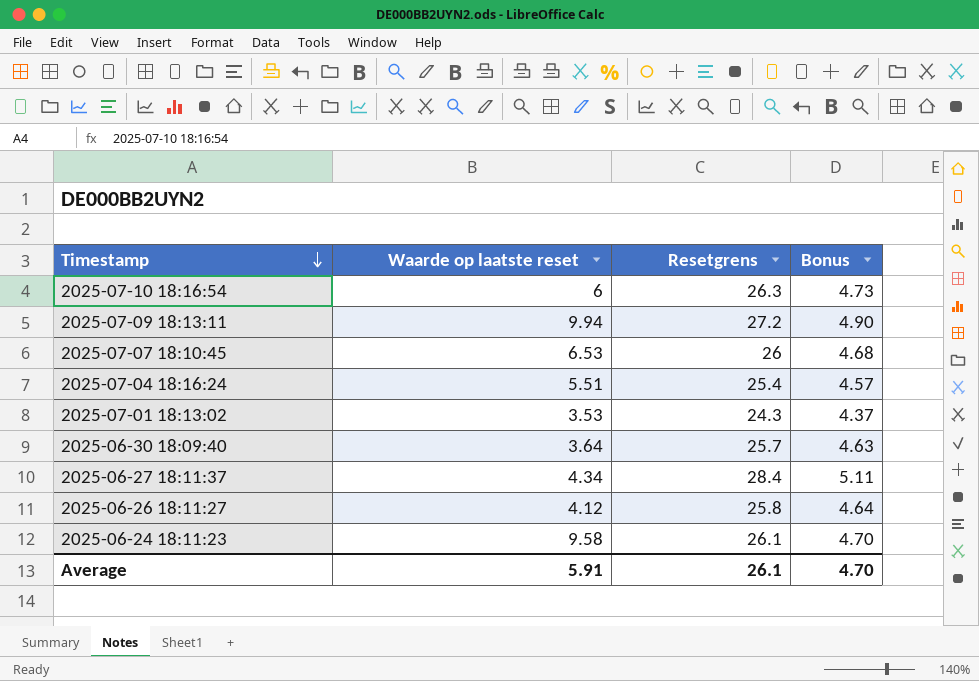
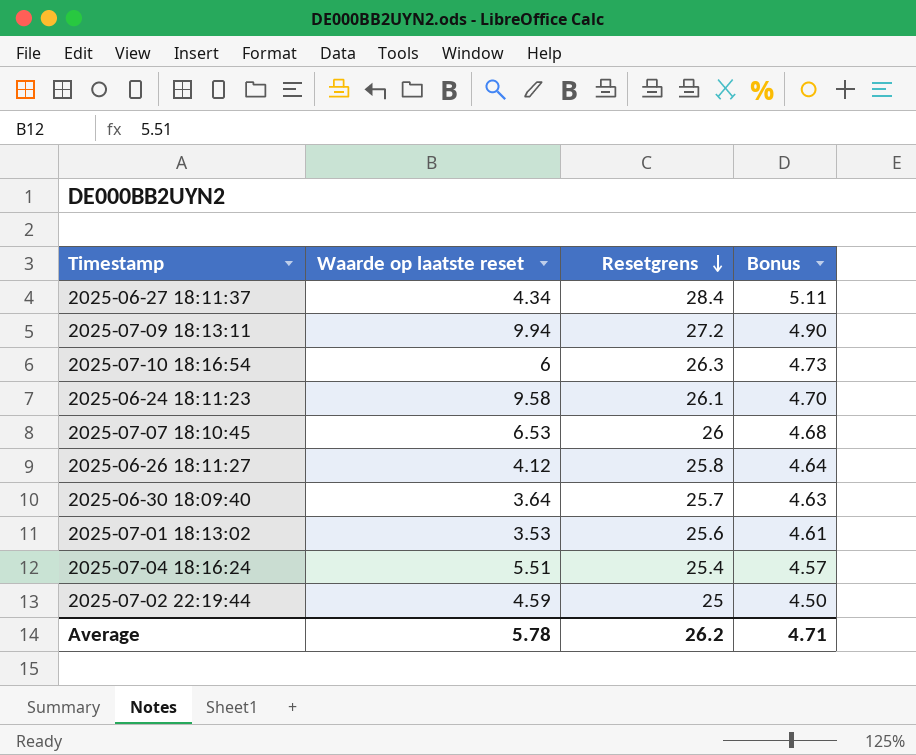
row order: Timestamp descending -> Resetgrens descending
2025-07-01 18:13:02 | Resetgrens: 24.3 -> 25.6
2025-07-01 18:13:02 | Bonus: 4.37 -> 4.61
row 2025-07-02 22:19:44: none -> 4.59 | 25 | 4.50
Average | Waarde op laatste reset: 5.91 -> 5.78
Average | Resetgrens: 26.1 -> 26.2
Average | Bonus: 4.70 -> 4.71

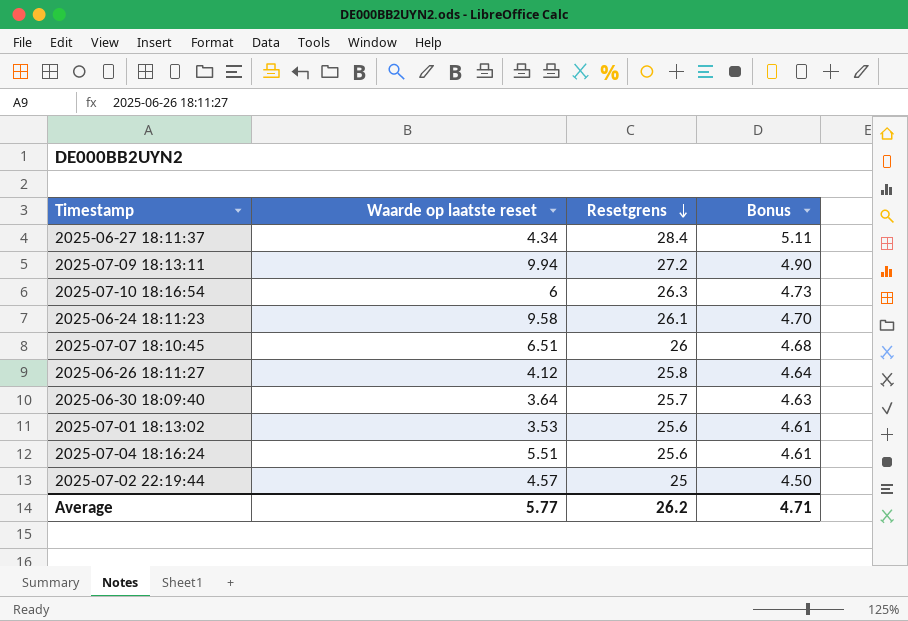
2025-07-07 18:10:45 | Waarde op laatste reset: 6.53 -> 6.51
2025-07-04 18:16:24 | Resetgrens: 25.4 -> 25.6
2025-07-04 18:16:24 | Bonus: 4.57 -> 4.61
2025-07-02 22:19:44 | Waarde op laatste reset: 4.59 -> 4.57
Average | Waarde op laatste reset: 5.78 -> 5.77

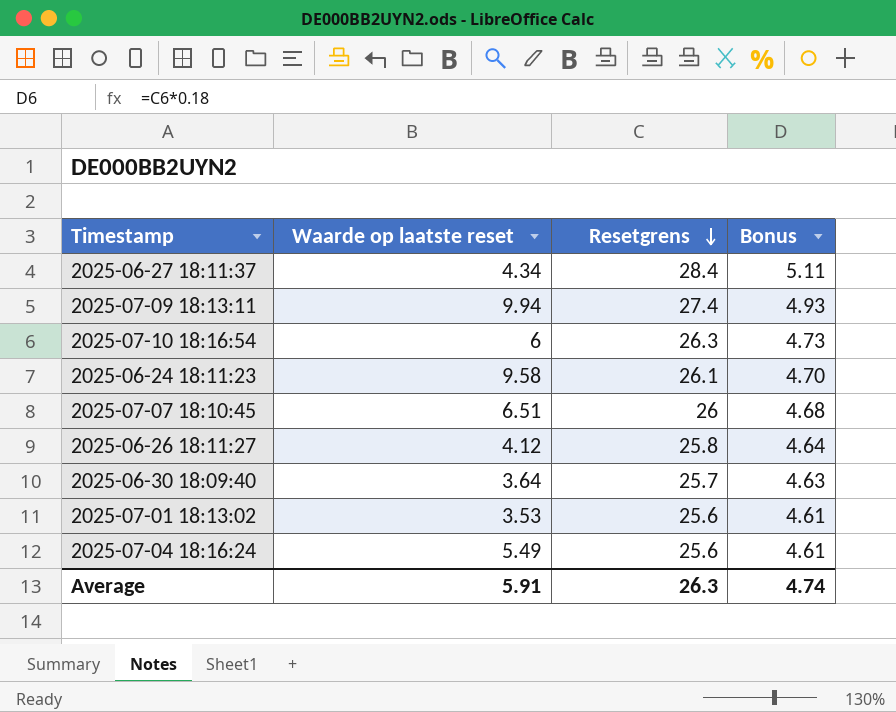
row 2025-07-02 22:19:44: 4.57 | 25 | 4.50 -> none
2025-07-09 18:13:11 | Resetgrens: 27.2 -> 27.4
2025-07-09 18:13:11 | Bonus: 4.90 -> 4.93
2025-07-04 18:16:24 | Waarde op laatste reset: 5.51 -> 5.49
Average | Waarde op laatste reset: 5.77 -> 5.91
Average | Resetgrens: 26.2 -> 26.3
Average | Bonus: 4.71 -> 4.74

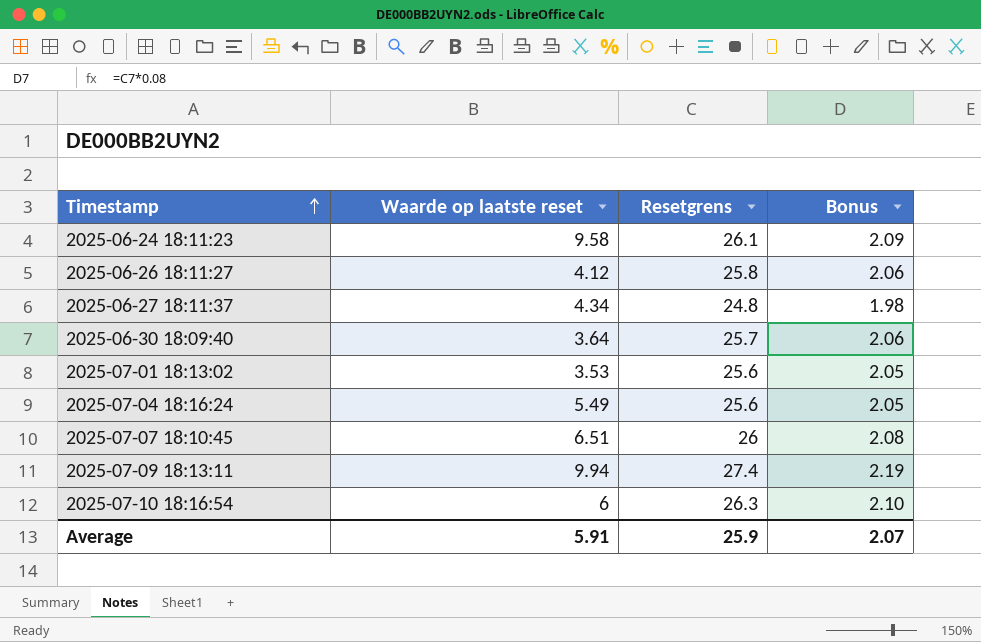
row order: Resetgrens descending -> Timestamp ascending
column Bonus | formula: [Resetgrens] * 0.18 -> [Resetgrens] * 0.08
2025-06-27 18:11:37 | Resetgrens: 28.4 -> 24.8
Average | Resetgrens: 26.3 -> 25.9
Average | Bonus: 4.74 -> 2.07

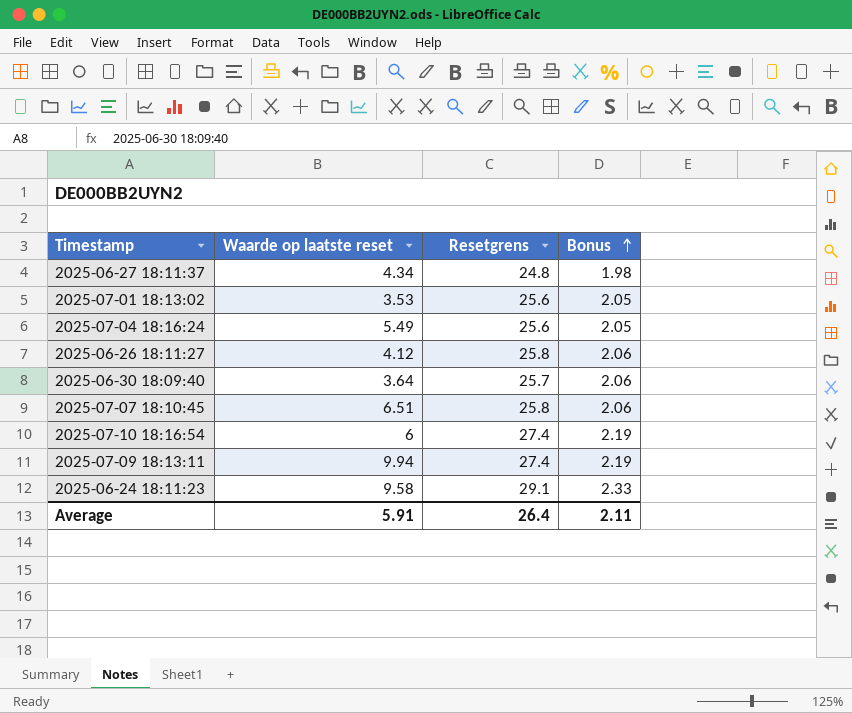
row order: Timestamp ascending -> Bonus ascending
2025-07-07 18:10:45 | Resetgrens: 26 -> 25.8
2025-07-07 18:10:45 | Bonus: 2.08 -> 2.06
2025-07-10 18:16:54 | Resetgrens: 26.3 -> 27.4
2025-07-10 18:16:54 | Bonus: 2.10 -> 2.19
2025-06-24 18:11:23 | Resetgrens: 26.1 -> 29.1
2025-06-24 18:11:23 | Bonus: 2.09 -> 2.33
Average | Resetgrens: 25.9 -> 26.4
Average | Bonus: 2.07 -> 2.11

